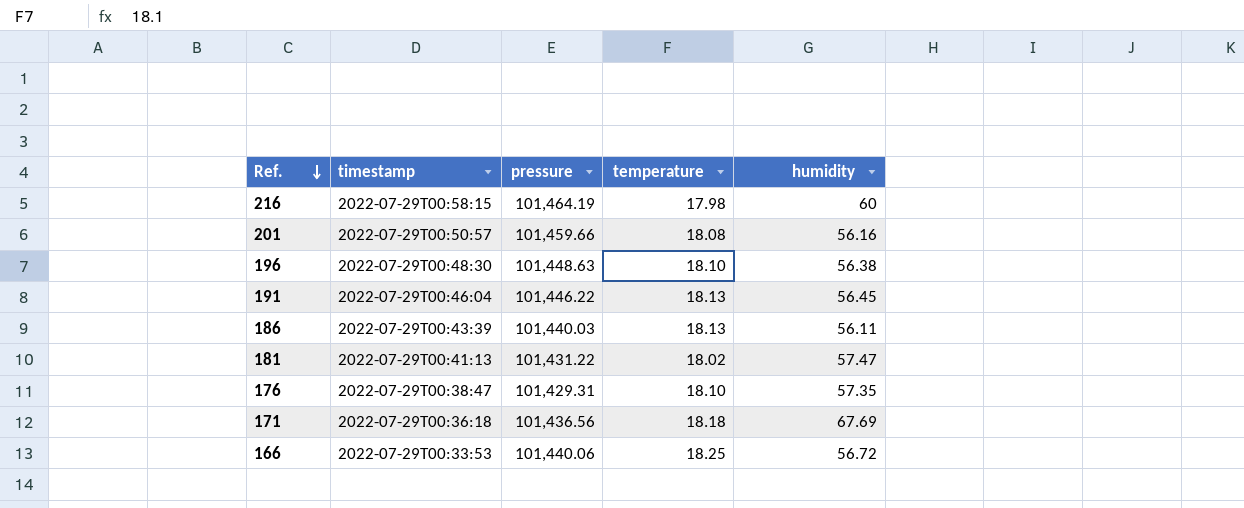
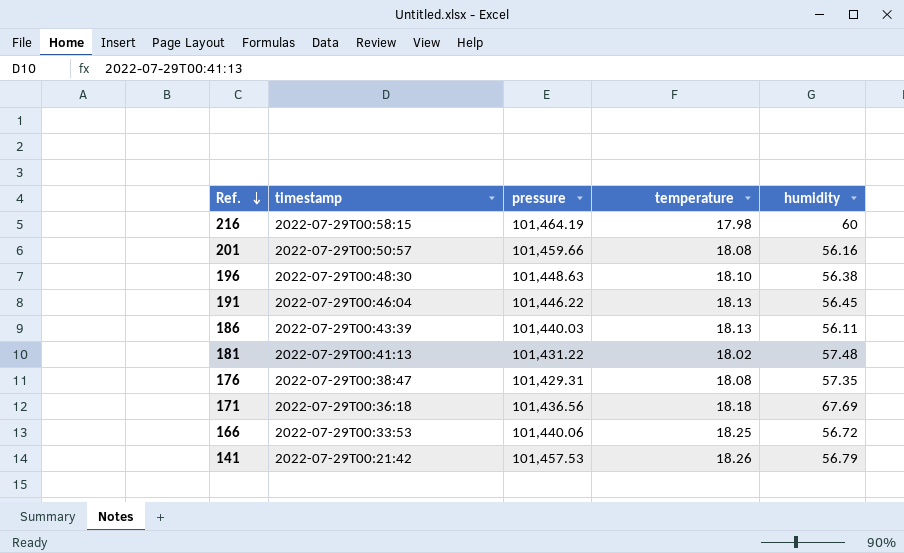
181 | humidity: 57.47 -> 57.48
176 | temperature: 18.10 -> 18.08
row 141: none -> 2022-07-29T00:21:42 | 101,457.53 | 18.26 | 56.79

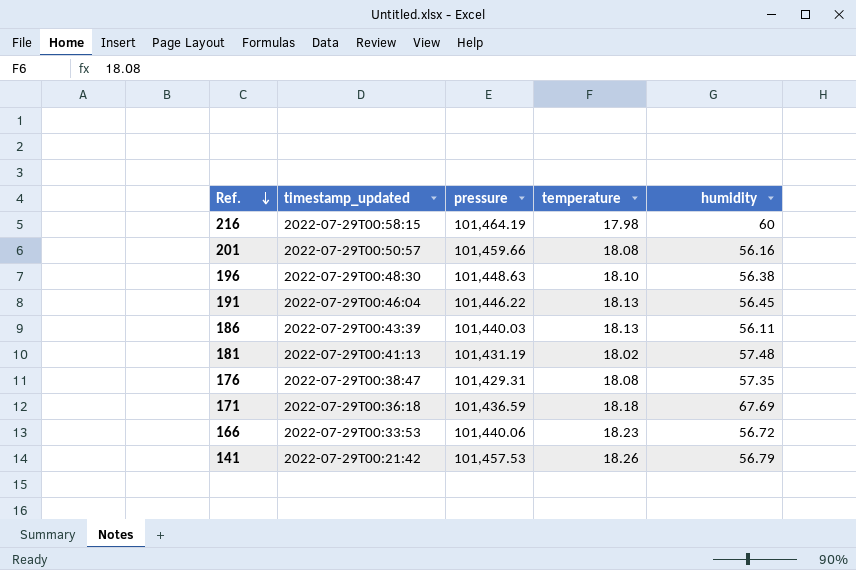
column name: timestamp -> timestamp_updated
181 | pressure: 101,431.22 -> 101,431.19
171 | pressure: 101,436.56 -> 101,436.59
166 | temperature: 18.25 -> 18.23

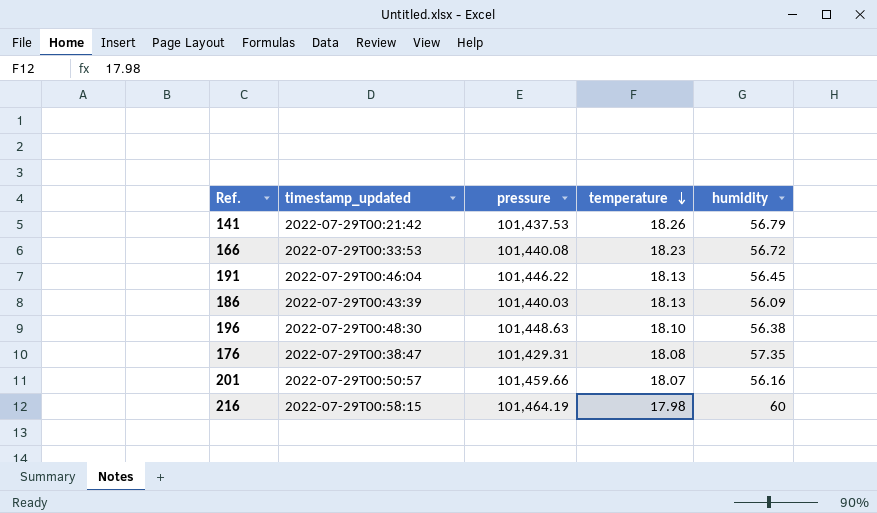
row order: Ref. descending -> temperature descending
row 181: 2022-07-29T00:41:13 | 101,431.19 | 18.02 | 57.48 -> none
row 171: 2022-07-29T00:36:18 | 101,436.59 | 18.18 | 67.69 -> none
141 | pressure: 101,457.53 -> 101,437.53
166 | pressure: 101,440.06 -> 101,440.08
186 | humidity: 56.11 -> 56.09
201 | temperature: 18.08 -> 18.07

